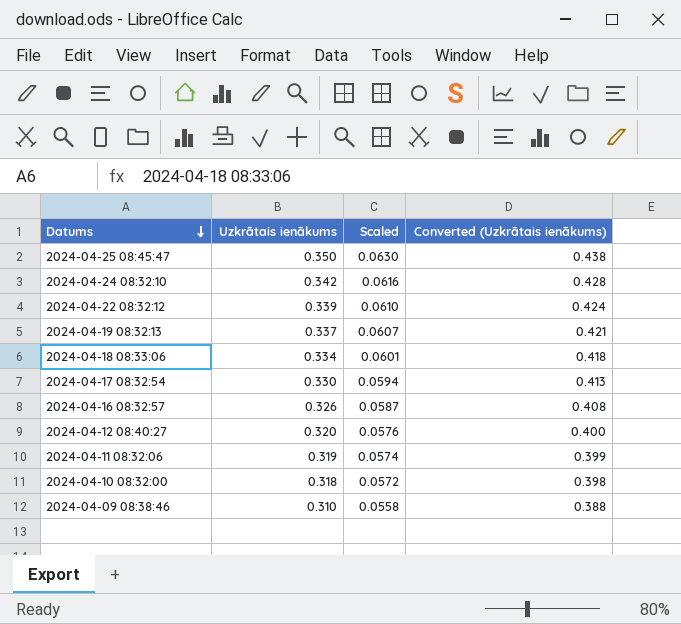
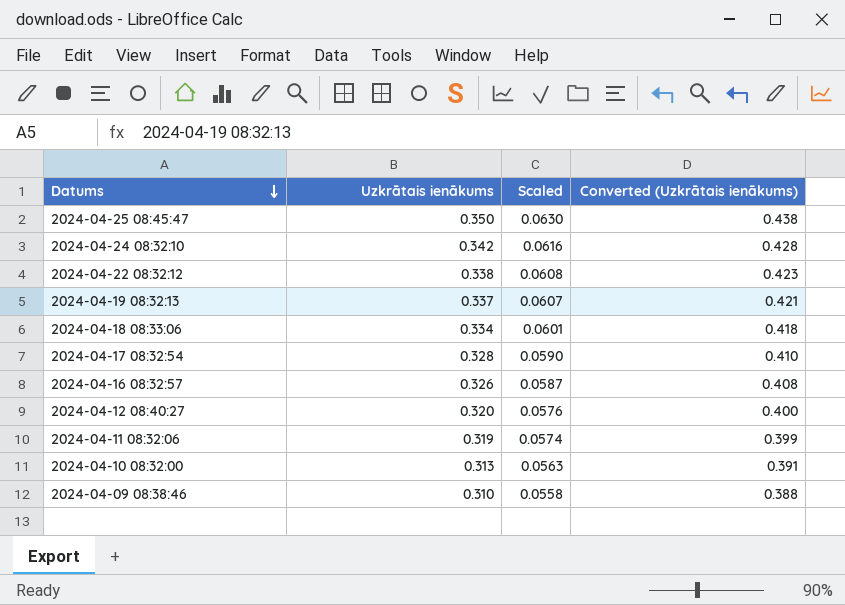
2024-04-22 08:32:12 | Uzkrātais ienākums: 0.339 -> 0.338
2024-04-22 08:32:12 | Scaled: 0.0610 -> 0.0608
2024-04-22 08:32:12 | Converted (Uzkrātais ienākums): 0.424 -> 0.423
2024-04-17 08:32:54 | Uzkrātais ienākums: 0.330 -> 0.328
2024-04-17 08:32:54 | Scaled: 0.0594 -> 0.0590
2024-04-17 08:32:54 | Converted (Uzkrātais ienākums): 0.413 -> 0.410
2024-04-10 08:32:00 | Uzkrātais ienākums: 0.318 -> 0.313
2024-04-10 08:32:00 | Scaled: 0.0572 -> 0.0563
2024-04-10 08:32:00 | Converted (Uzkrātais ienākums): 0.398 -> 0.391

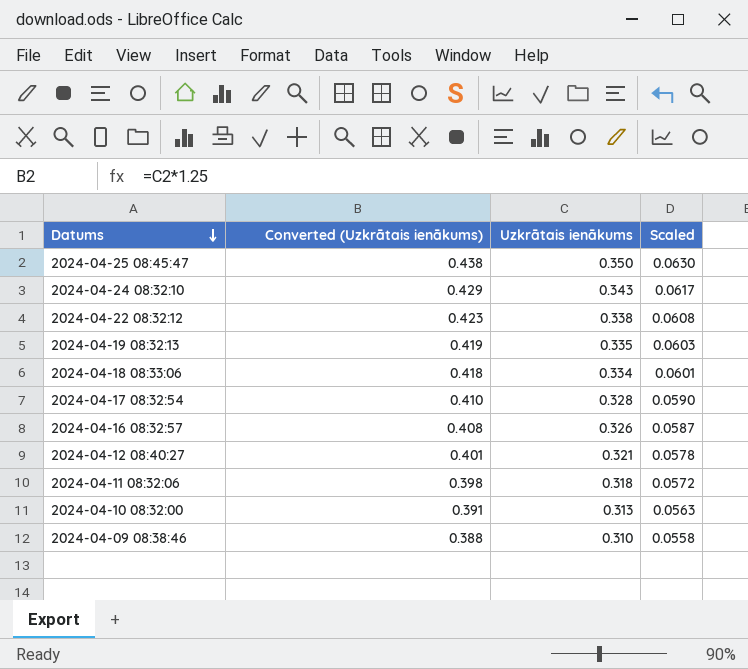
column Converted (Uzkrātais ienākums) | position: 4 -> 2
2024-04-24 08:32:10 | Converted (Uzkrātais ienākums): 0.428 -> 0.429
2024-04-24 08:32:10 | Uzkrātais ienākums: 0.342 -> 0.343
2024-04-24 08:32:10 | Scaled: 0.0616 -> 0.0617
2024-04-19 08:32:13 | Converted (Uzkrātais ienākums): 0.421 -> 0.419
2024-04-19 08:32:13 | Uzkrātais ienākums: 0.337 -> 0.335
2024-04-19 08:32:13 | Scaled: 0.0607 -> 0.0603
2024-04-12 08:40:27 | Converted (Uzkrātais ienākums): 0.400 -> 0.401
2024-04-12 08:40:27 | Uzkrātais ienākums: 0.320 -> 0.321
2024-04-12 08:40:27 | Scaled: 0.0576 -> 0.0578
2024-04-11 08:32:06 | Converted (Uzkrātais ienākums): 0.399 -> 0.398
2024-04-11 08:32:06 | Uzkrātais ienākums: 0.319 -> 0.318
2024-04-11 08:32:06 | Scaled: 0.0574 -> 0.0572

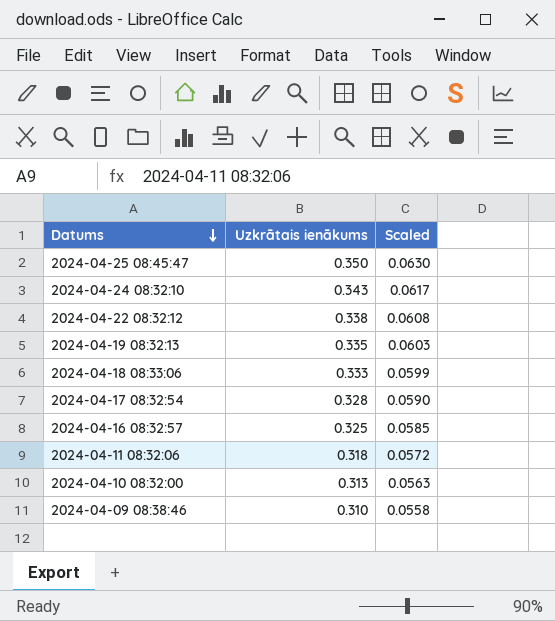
column Converted (Uzkrātais ienākums) | formula: [Uzkrātais ienākums] * 1.25 -> none
row 2024-04-12 08:40:27: 0.401 | 0.321 | 0.0578 -> none
2024-04-18 08:33:06 | Uzkrātais ienākums: 0.334 -> 0.333
2024-04-18 08:33:06 | Scaled: 0.0601 -> 0.0599
2024-04-16 08:32:57 | Uzkrātais ienākums: 0.326 -> 0.325
2024-04-16 08:32:57 | Scaled: 0.0587 -> 0.0585

